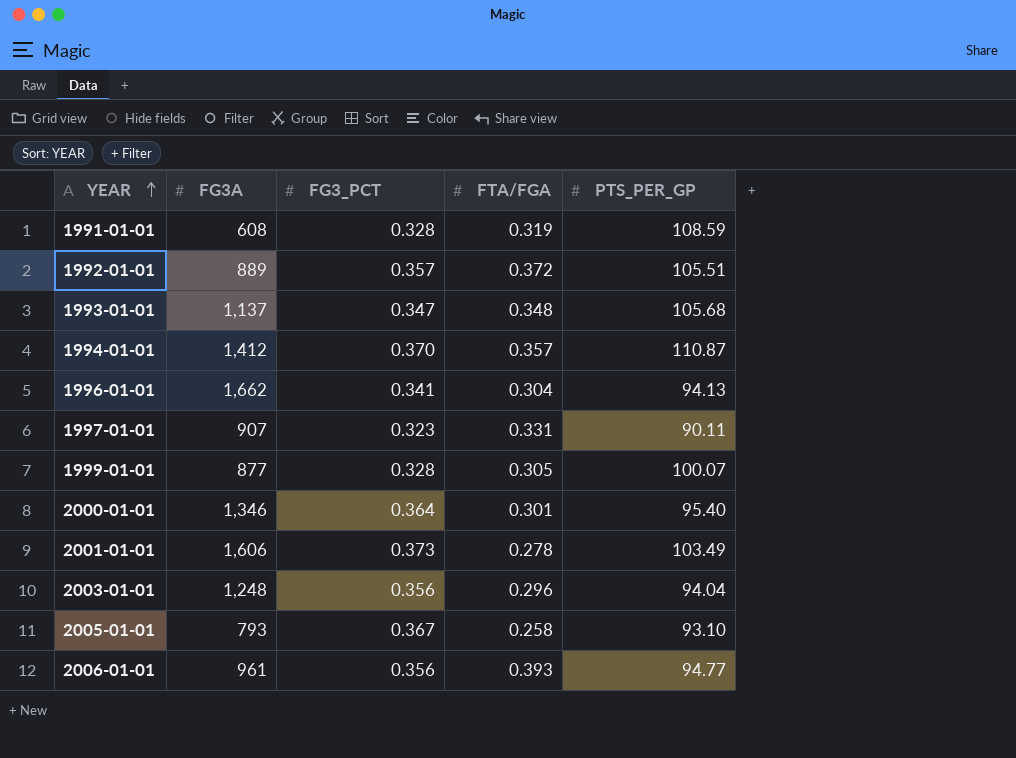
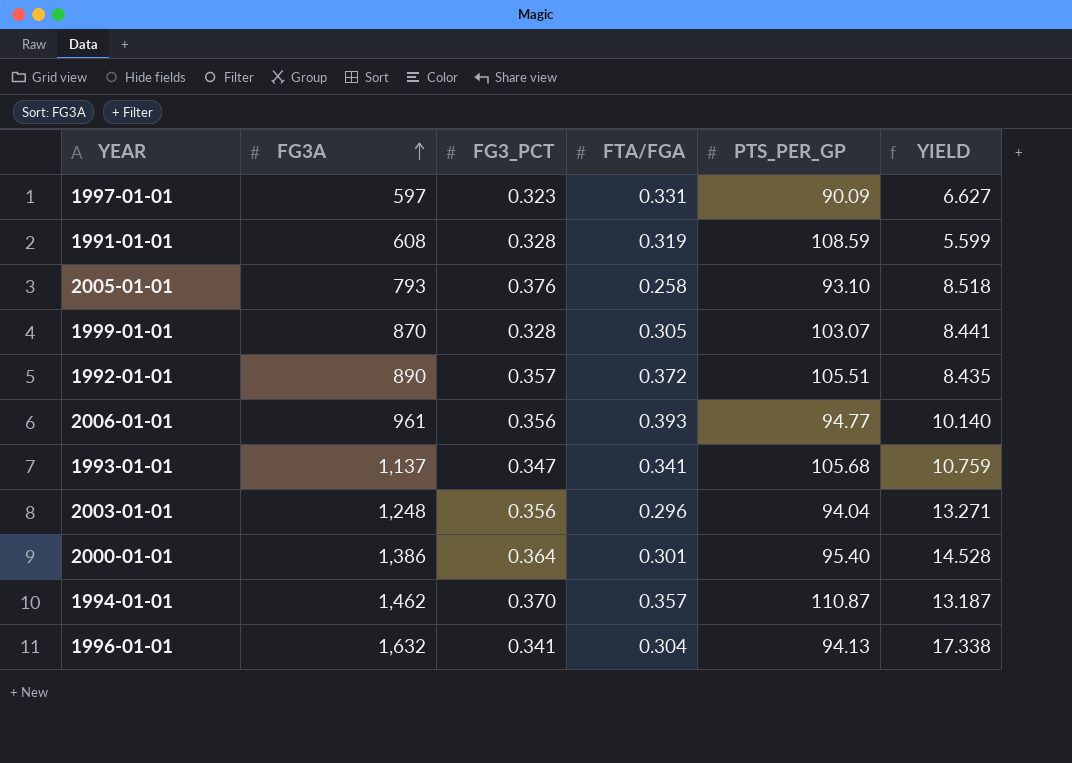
row order: YEAR ascending -> FG3A ascending
column YIELD | formula: none -> [FG3A] / [PTS_PER_GP]
row 2001-01-01: 1,606 | 0.373 | 0.278 | 103.49 -> none
1997-01-01 | FG3A: 907 -> 597
1997-01-01 | PTS_PER_GP: 90.11 -> 90.09
2005-01-01 | FG3_PCT: 0.367 -> 0.376
1999-01-01 | FG3A: 877 -> 870
1999-01-01 | PTS_PER_GP: 100.07 -> 103.07
1992-01-01 | FG3A: 889 -> 890
1993-01-01 | FTA/FGA: 0.348 -> 0.341
2000-01-01 | FG3A: 1,346 -> 1,386
1994-01-01 | FG3A: 1,412 -> 1,462
1996-01-01 | FG3A: 1,662 -> 1,632

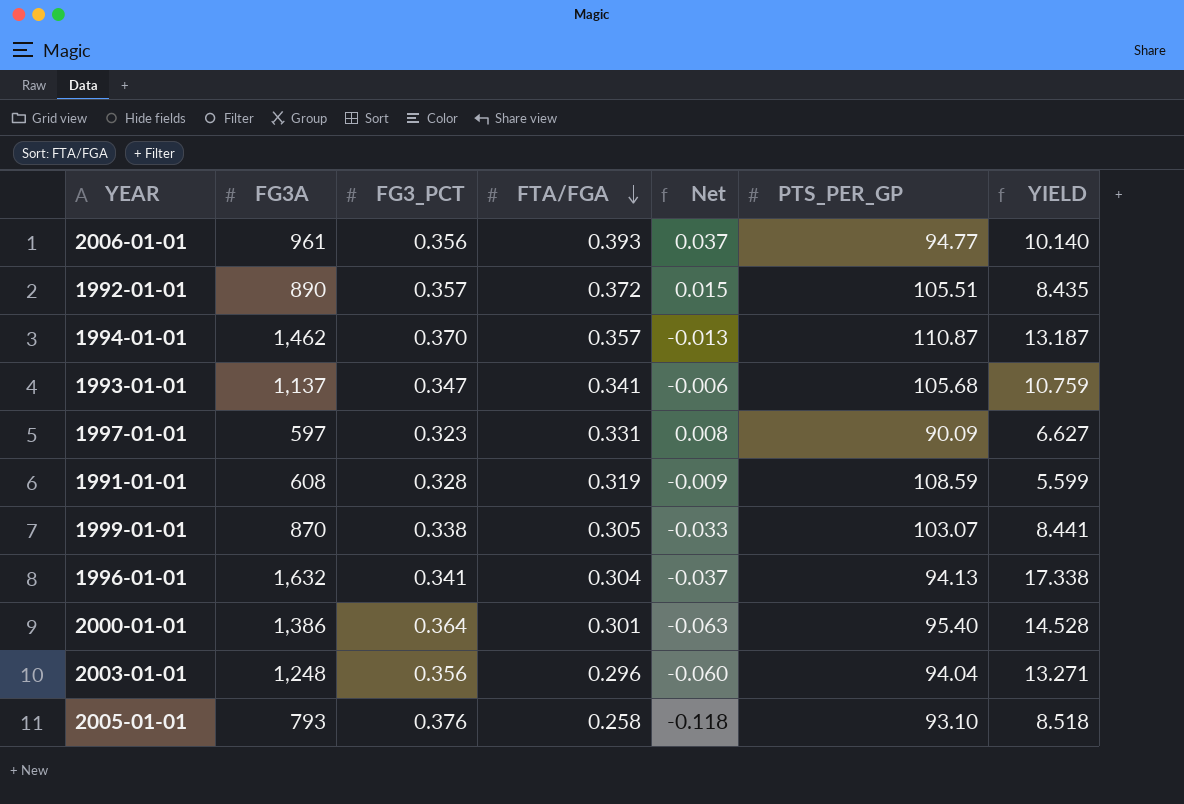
row order: FG3A ascending -> FTA/FGA descending
column Net | formula: none -> [FTA/FGA] - [FG3_PCT]
1999-01-01 | FG3_PCT: 0.328 -> 0.338

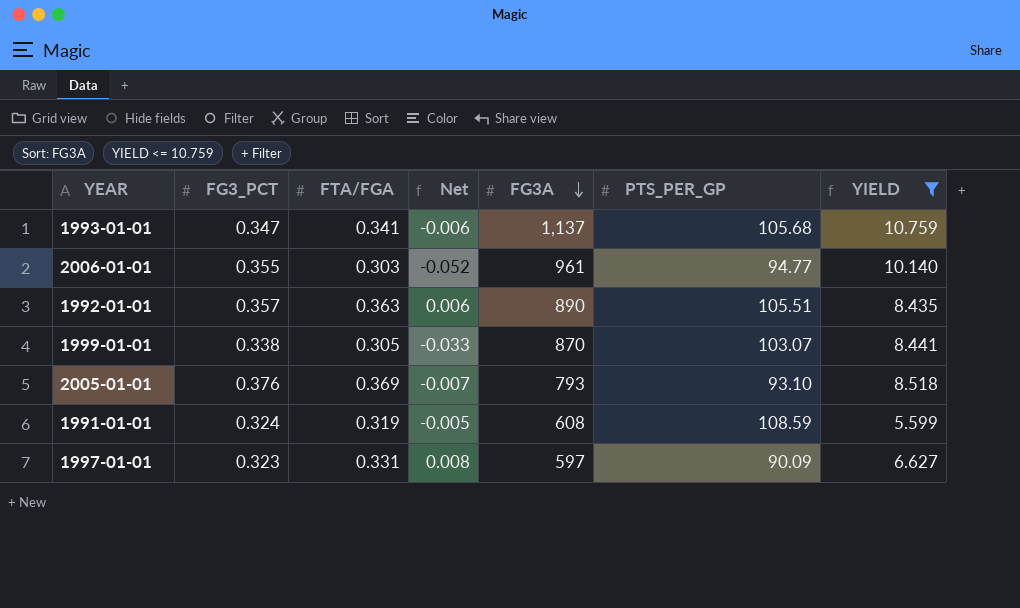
filter: none -> YIELD <= 10.759
row order: FTA/FGA descending -> FG3A descending
column FG3A | position: 2 -> 5
2006-01-01 | FG3_PCT: 0.356 -> 0.355
2006-01-01 | FTA/FGA: 0.393 -> 0.303
2006-01-01 | Net: 0.037 -> -0.052
1992-01-01 | FTA/FGA: 0.372 -> 0.363
1992-01-01 | Net: 0.015 -> 0.006
2005-01-01 | FTA/FGA: 0.258 -> 0.369
2005-01-01 | Net: -0.118 -> -0.007
1991-01-01 | FG3_PCT: 0.328 -> 0.324
1991-01-01 | Net: -0.009 -> -0.005

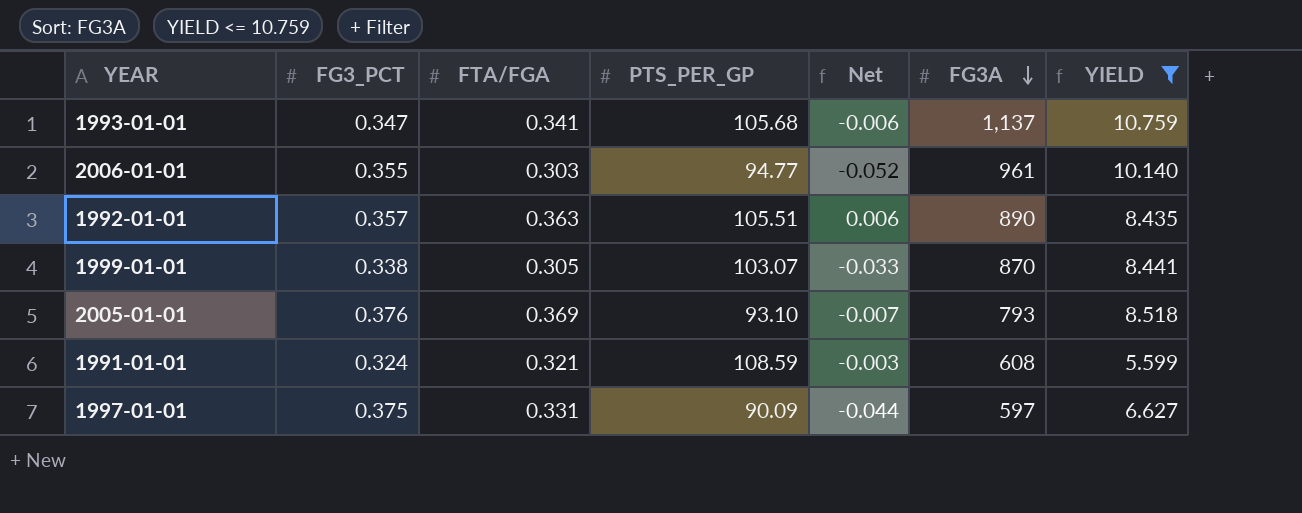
column PTS_PER_GP | position: 6 -> 4
1991-01-01 | FTA/FGA: 0.319 -> 0.321
1991-01-01 | Net: -0.005 -> -0.003
1997-01-01 | FG3_PCT: 0.323 -> 0.375
1997-01-01 | Net: 0.008 -> -0.044

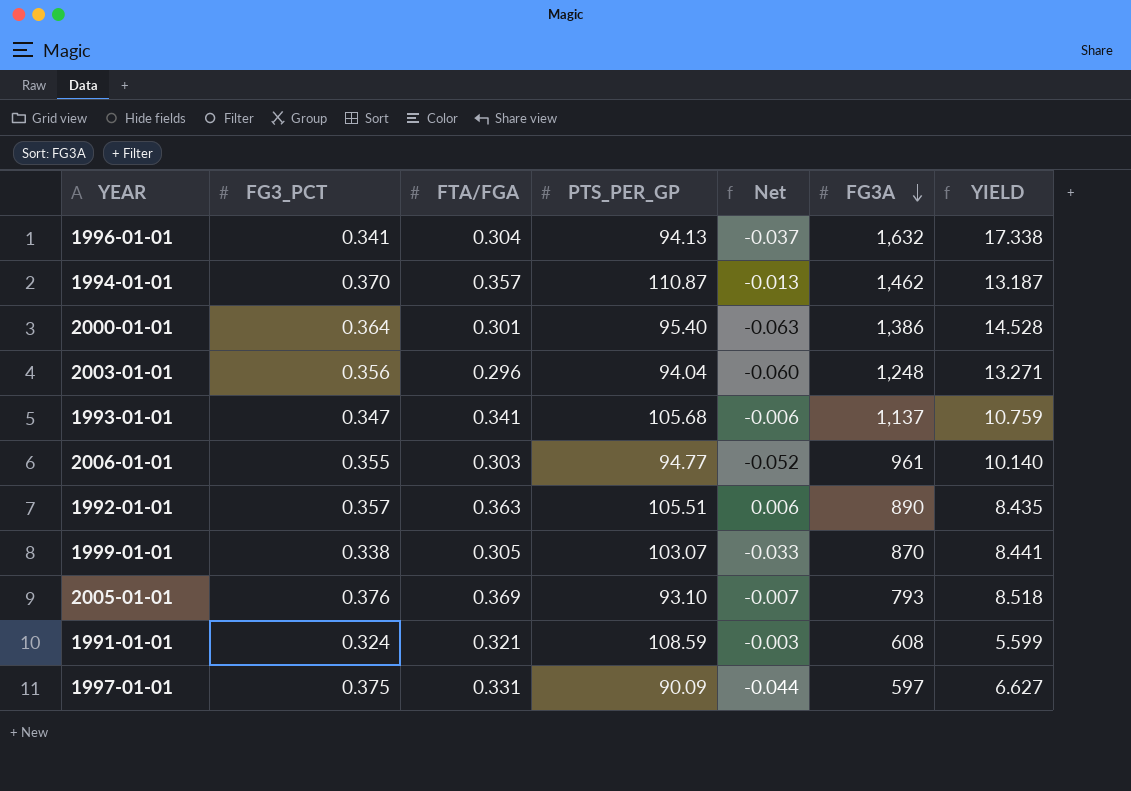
filter: YIELD <= 10.759 -> none

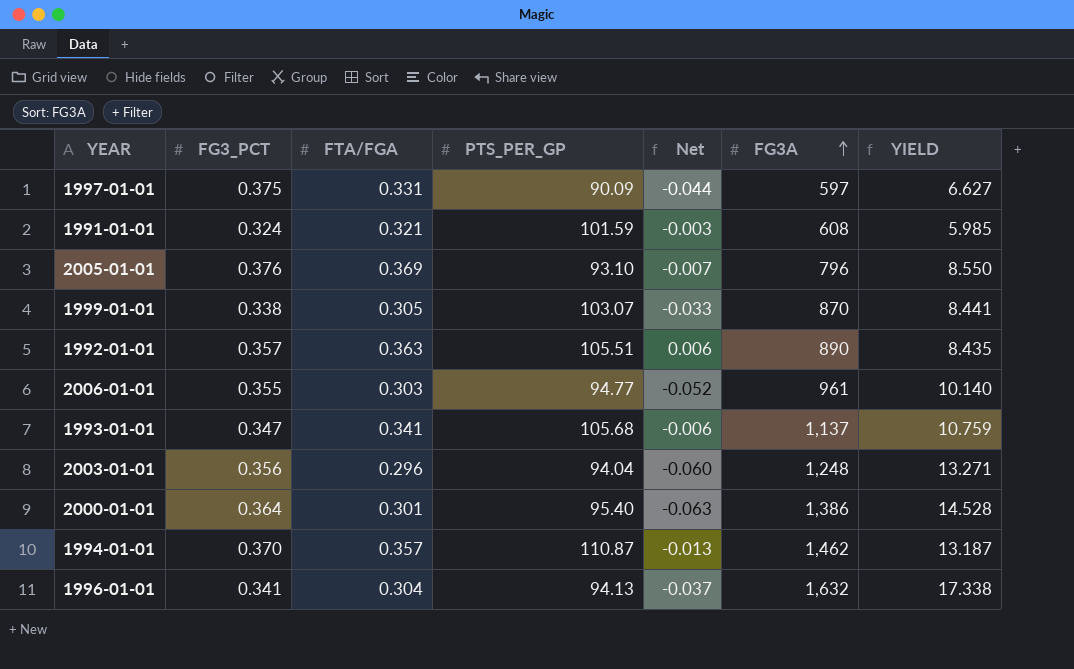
row order: FG3A descending -> FG3A ascending
1991-01-01 | PTS_PER_GP: 108.59 -> 101.59
1991-01-01 | YIELD: 5.599 -> 5.985
2005-01-01 | FG3A: 793 -> 796
2005-01-01 | YIELD: 8.518 -> 8.550

